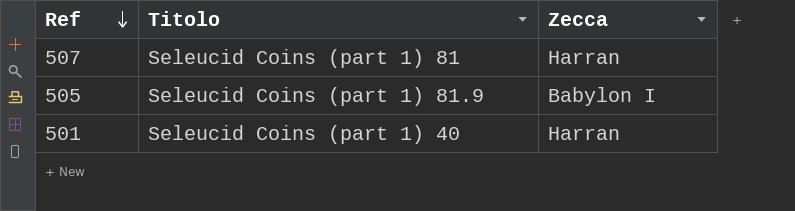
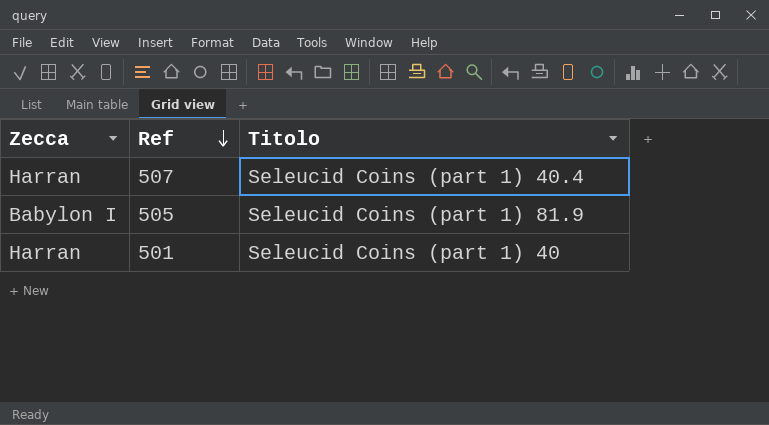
column Zecca | position: 3 -> 1
507 | Titolo: Seleucid Coins (part 1) 81 -> Seleucid Coins (part 1) 40.4

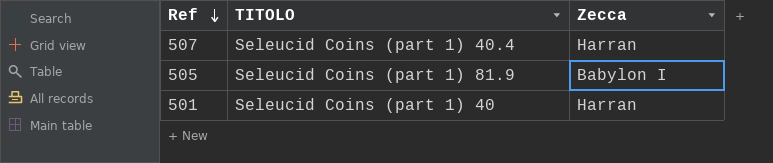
column name: Titolo -> TITOLO
column Zecca | position: 1 -> 3

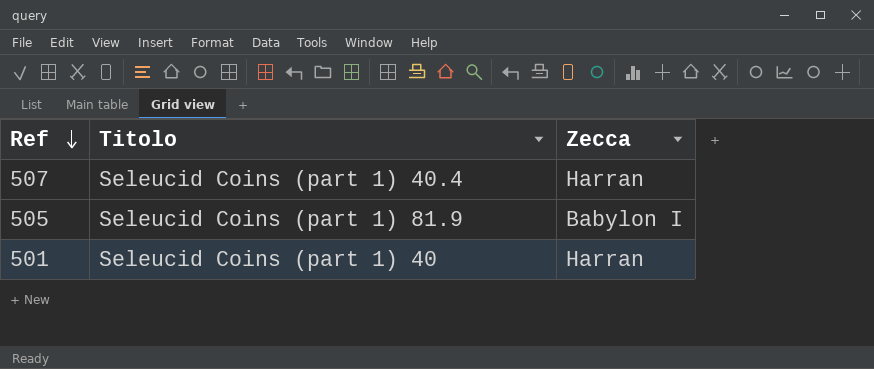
column name: TITOLO -> Titolo

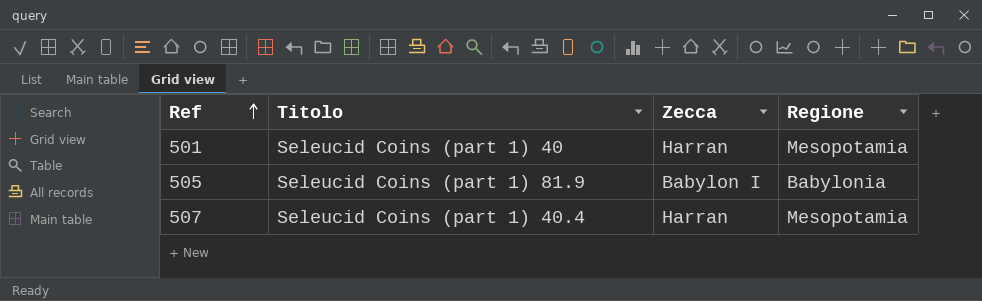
row order: Ref descending -> Ref ascending
column Regione | position: none -> 4

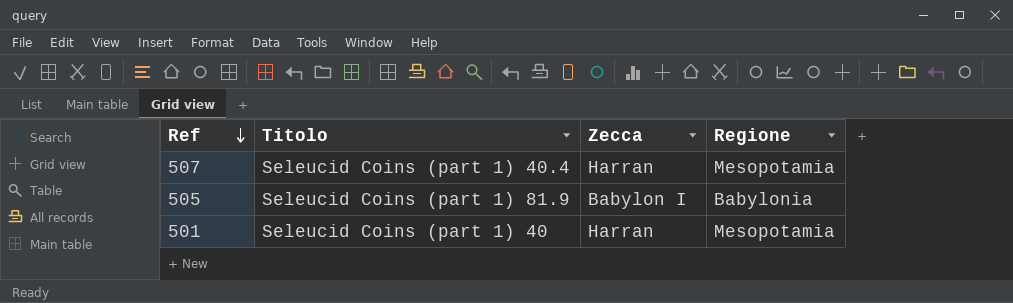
row order: Ref ascending -> Ref descending

